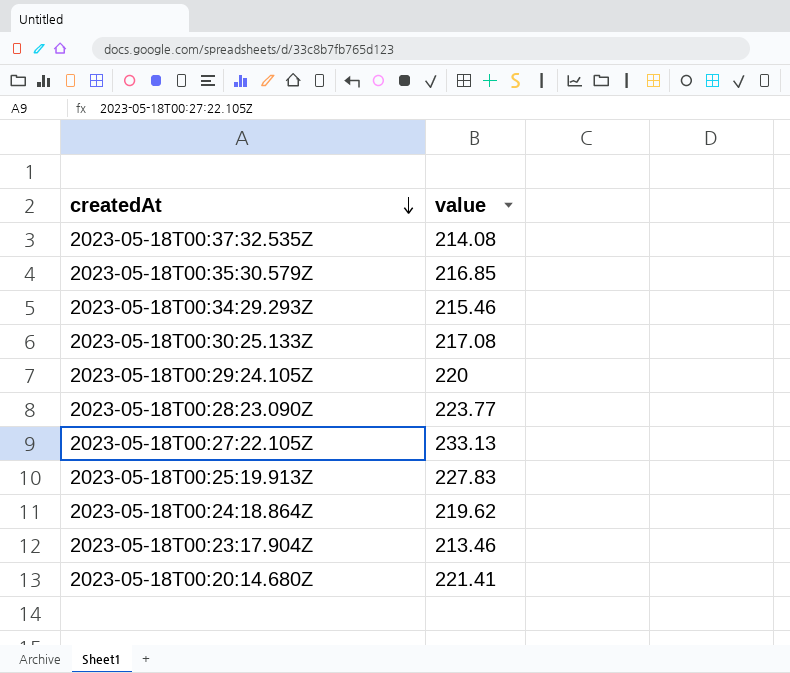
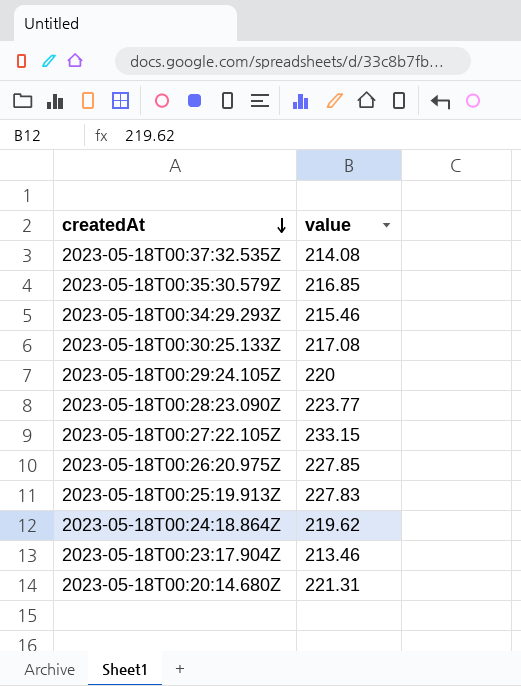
2023-05-18T00:27:22.105Z | value: 233.13 -> 233.15
row 2023-05-18T00:26:20.975Z: none -> 227.85
2023-05-18T00:20:14.680Z | value: 221.41 -> 221.31

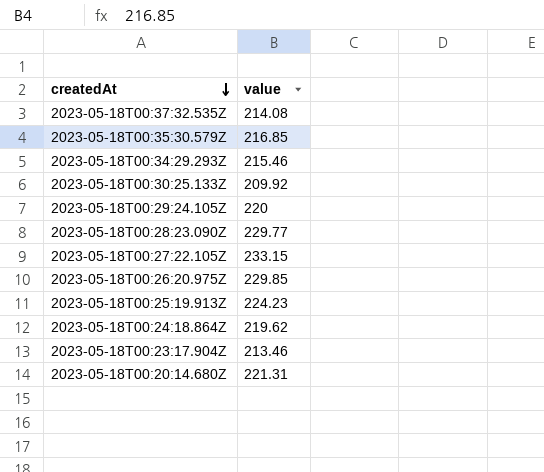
2023-05-18T00:30:25.133Z | value: 217.08 -> 209.92
2023-05-18T00:28:23.090Z | value: 223.77 -> 229.77
2023-05-18T00:26:20.975Z | value: 227.85 -> 229.85
2023-05-18T00:25:19.913Z | value: 227.83 -> 224.23

